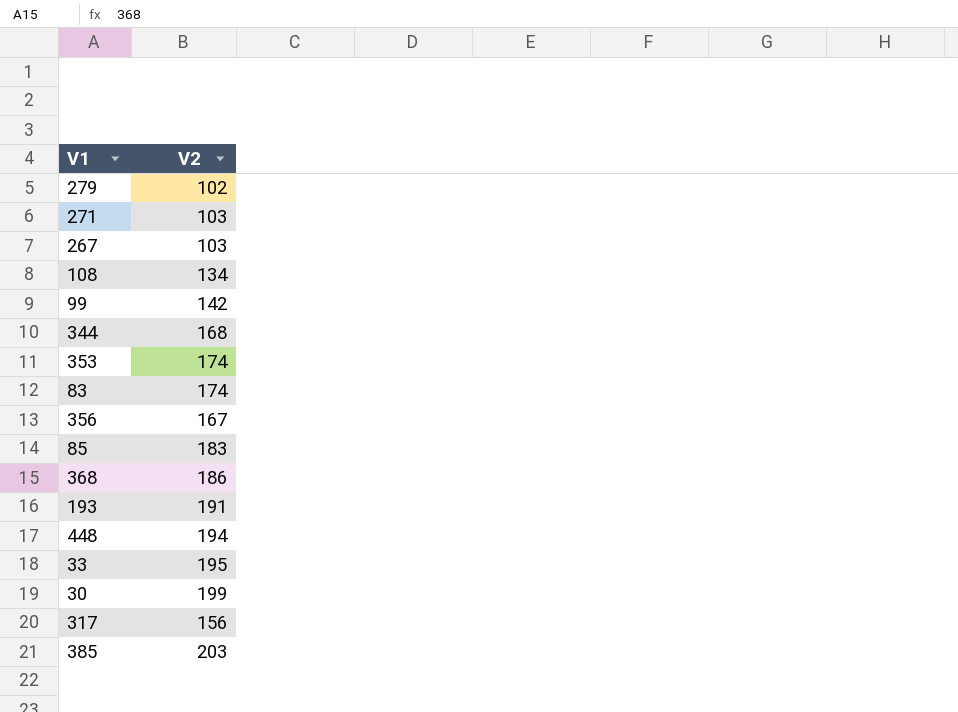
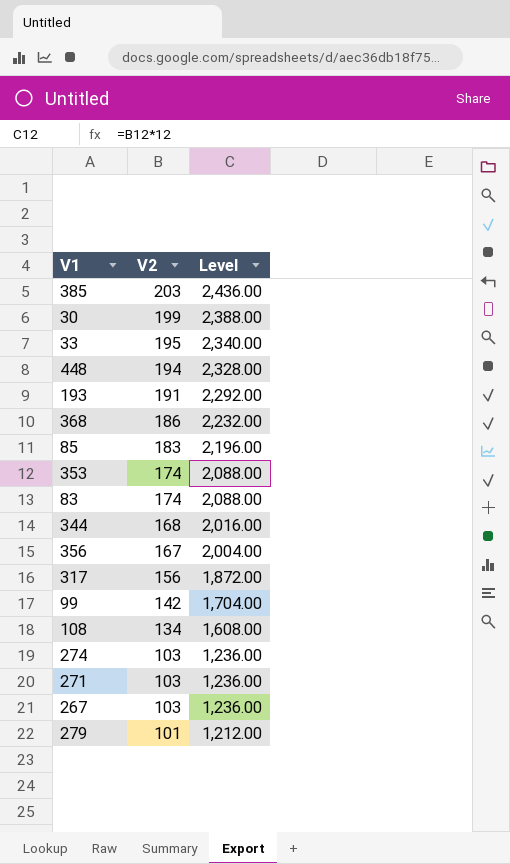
row order: none -> V2 descending
column Level | formula: none -> [V2] * 12
row 274: none -> 103 | 1,236.00
279 | V2: 102 -> 101

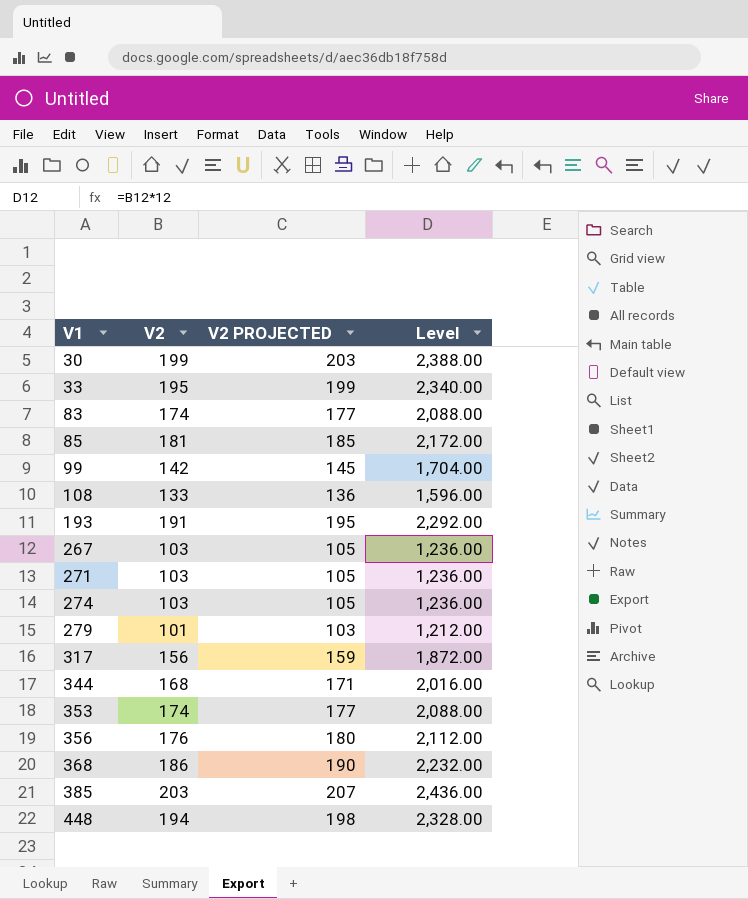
row order: V2 descending -> V1 ascending
column V2 PROJECTED | formula: none -> [V2] * 1.02
85 | V2: 183 -> 181
85 | Level: 2,196.00 -> 2,172.00
108 | V2: 134 -> 133
108 | Level: 1,608.00 -> 1,596.00
356 | V2: 167 -> 176
356 | Level: 2,004.00 -> 2,112.00

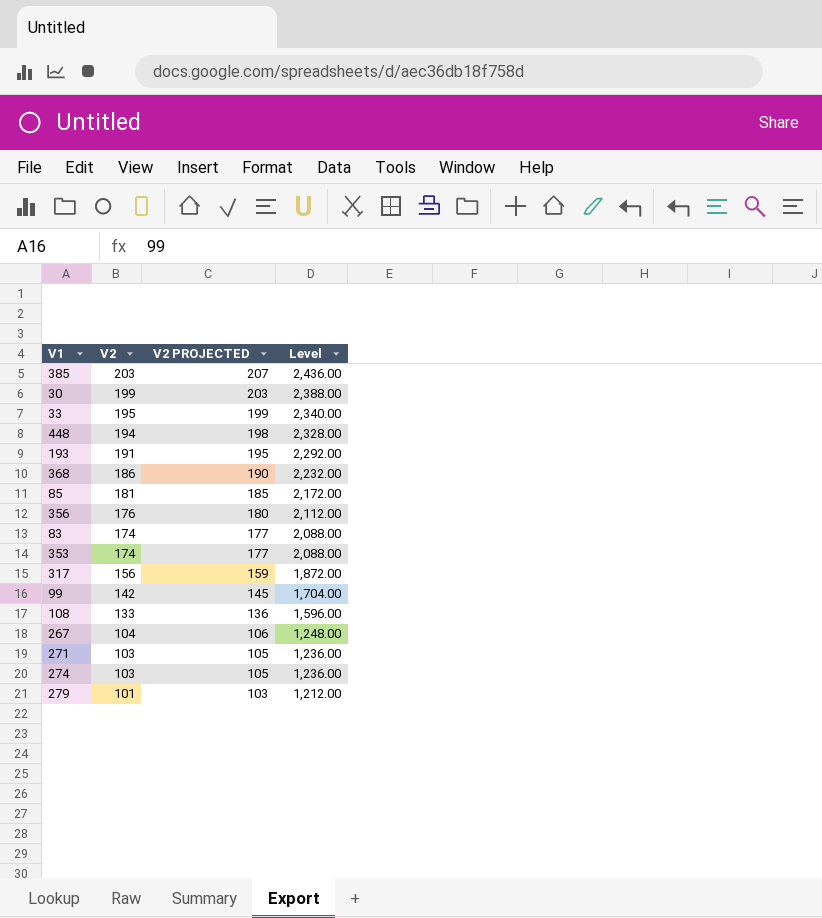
row order: V1 ascending -> V2 descending
row 344: 168 | 171 | 2,016.00 -> none
267 | V2: 103 -> 104
267 | V2 PROJECTED: 105 -> 106
267 | Level: 1,236.00 -> 1,248.00

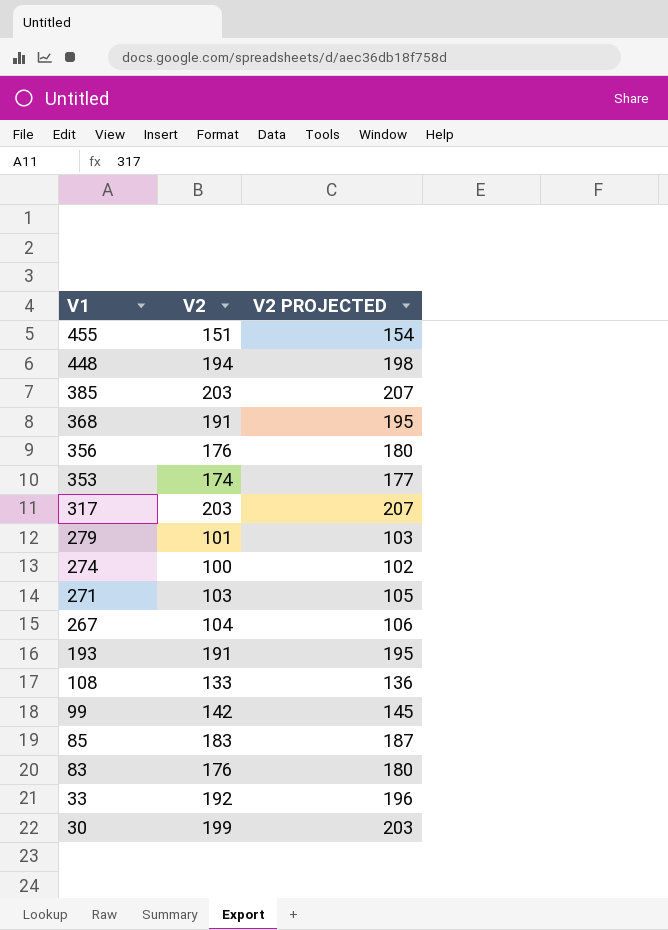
row order: V2 descending -> V1 descending
column Level | formula: [V2] * 12 -> none
row 455: none -> 151 | 154
368 | V2: 186 -> 191
368 | V2 PROJECTED: 190 -> 195
317 | V2: 156 -> 203
317 | V2 PROJECTED: 159 -> 207
274 | V2: 103 -> 100
274 | V2 PROJECTED: 105 -> 102
85 | V2: 181 -> 183
85 | V2 PROJECTED: 185 -> 187
83 | V2: 174 -> 176
83 | V2 PROJECTED: 177 -> 180
33 | V2: 195 -> 192
33 | V2 PROJECTED: 199 -> 196

